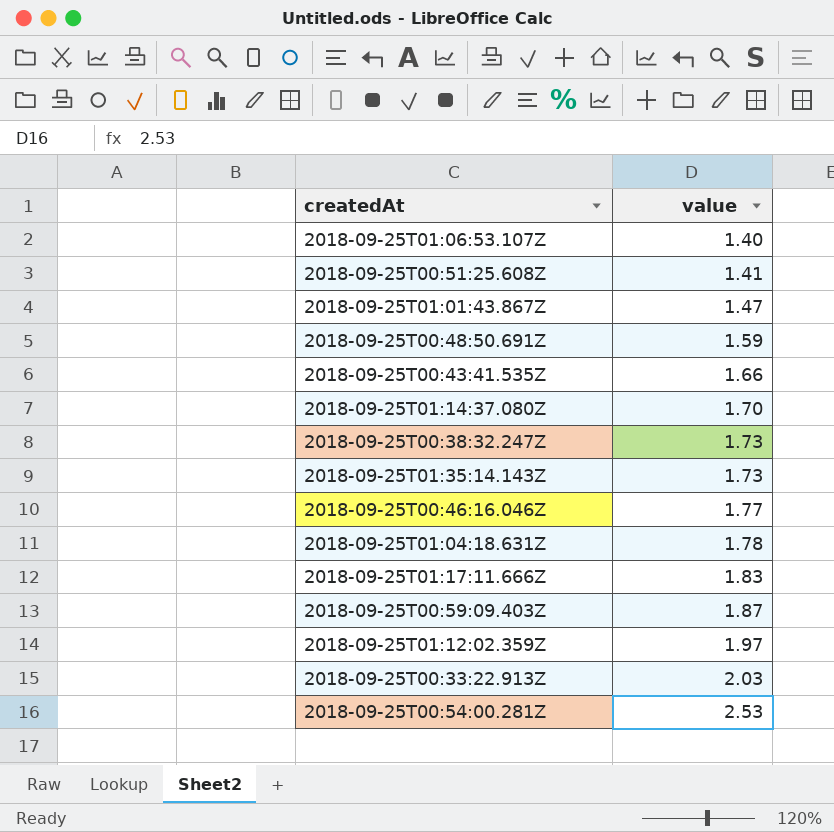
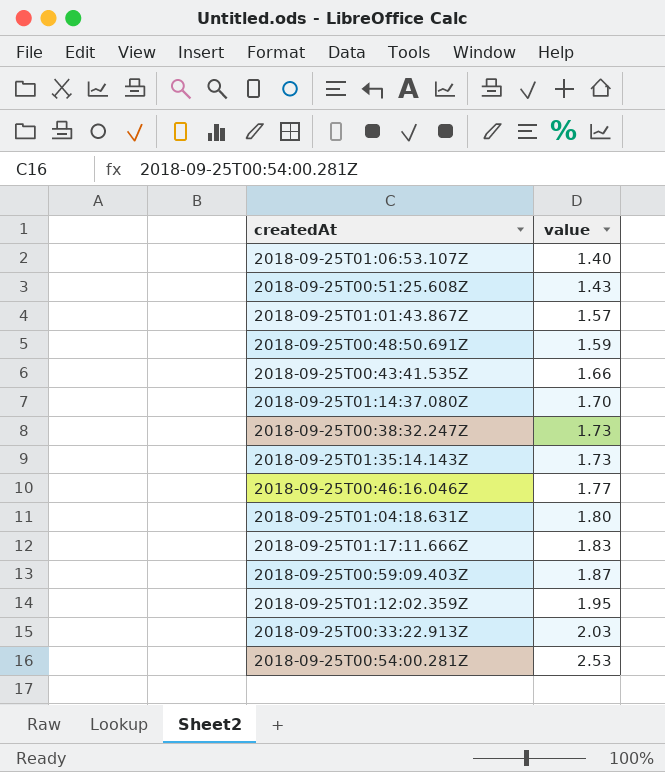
2018-09-25T00:51:25.608Z | value: 1.41 -> 1.43
2018-09-25T01:01:43.867Z | value: 1.47 -> 1.57
2018-09-25T01:04:18.631Z | value: 1.78 -> 1.80
2018-09-25T01:12:02.359Z | value: 1.97 -> 1.95

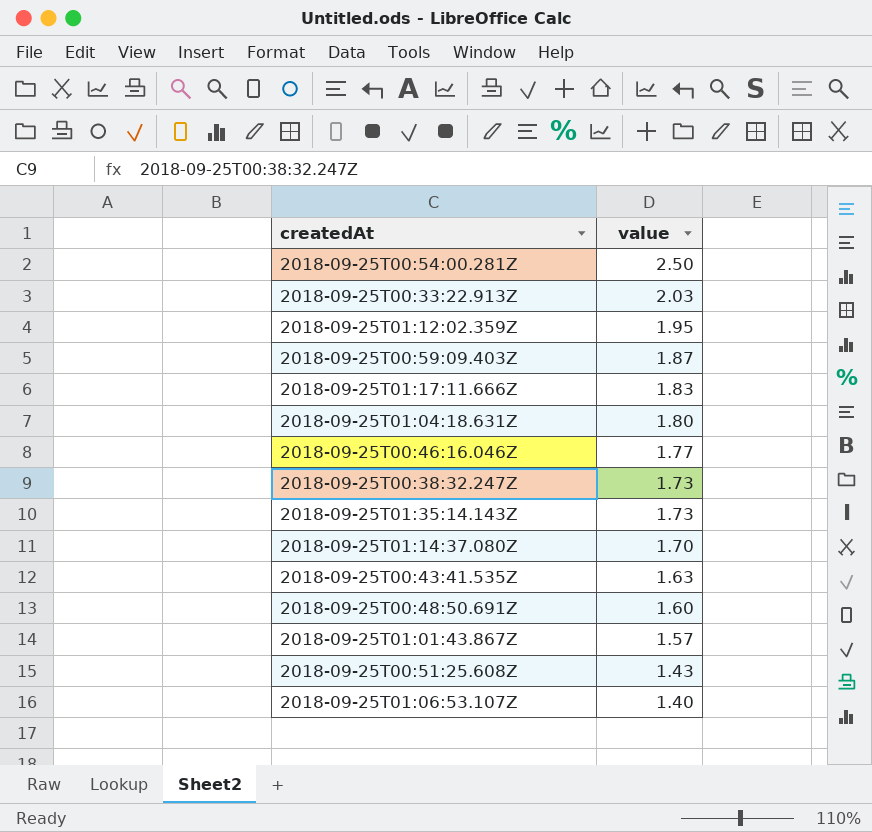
row order: value ascending -> value descending
2018-09-25T00:54:00.281Z | value: 2.53 -> 2.50
2018-09-25T00:43:41.535Z | value: 1.66 -> 1.63
2018-09-25T00:48:50.691Z | value: 1.59 -> 1.60

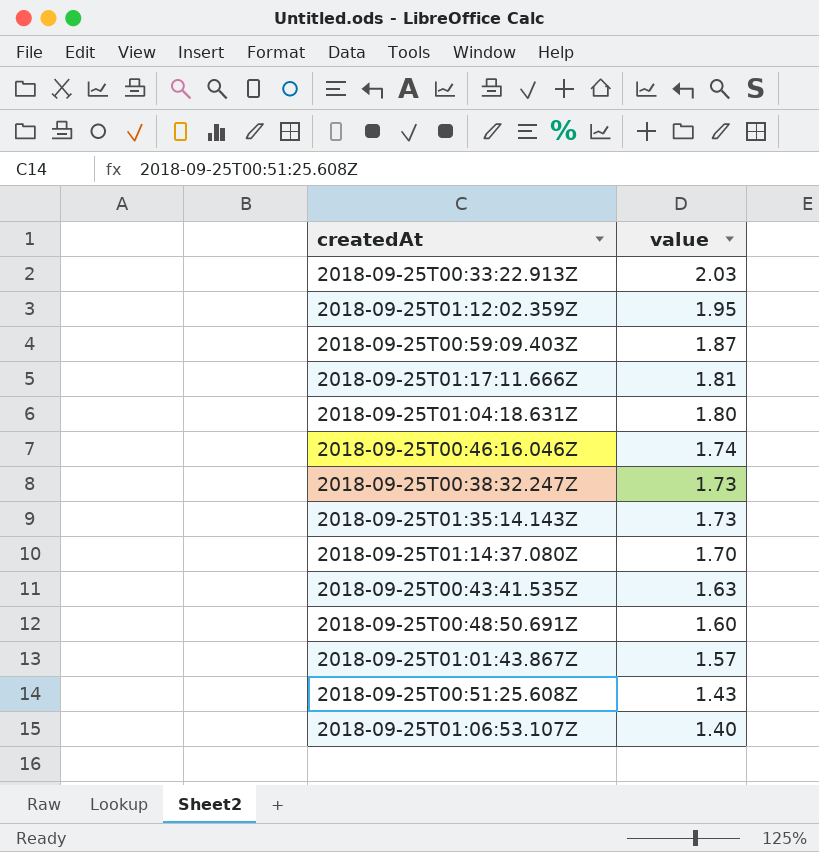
row 2018-09-25T00:54:00.281Z: 2.50 -> none
2018-09-25T01:17:11.666Z | value: 1.83 -> 1.81
2018-09-25T00:46:16.046Z | value: 1.77 -> 1.74

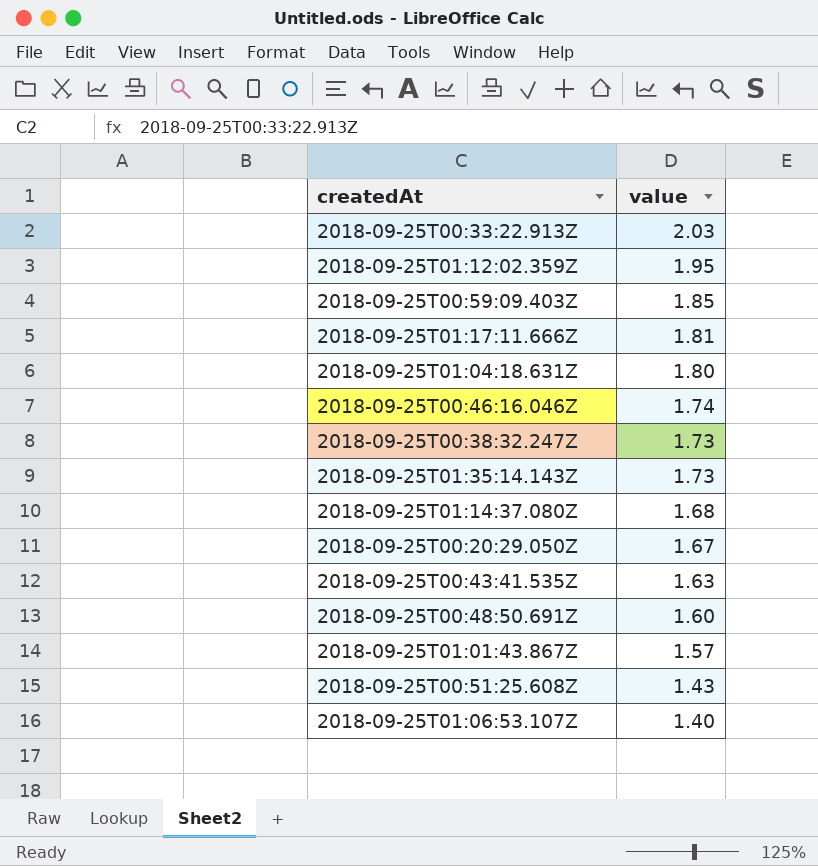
2018-09-25T00:59:09.403Z | value: 1.87 -> 1.85
2018-09-25T01:14:37.080Z | value: 1.70 -> 1.68
row 2018-09-25T00:20:29.050Z: none -> 1.67

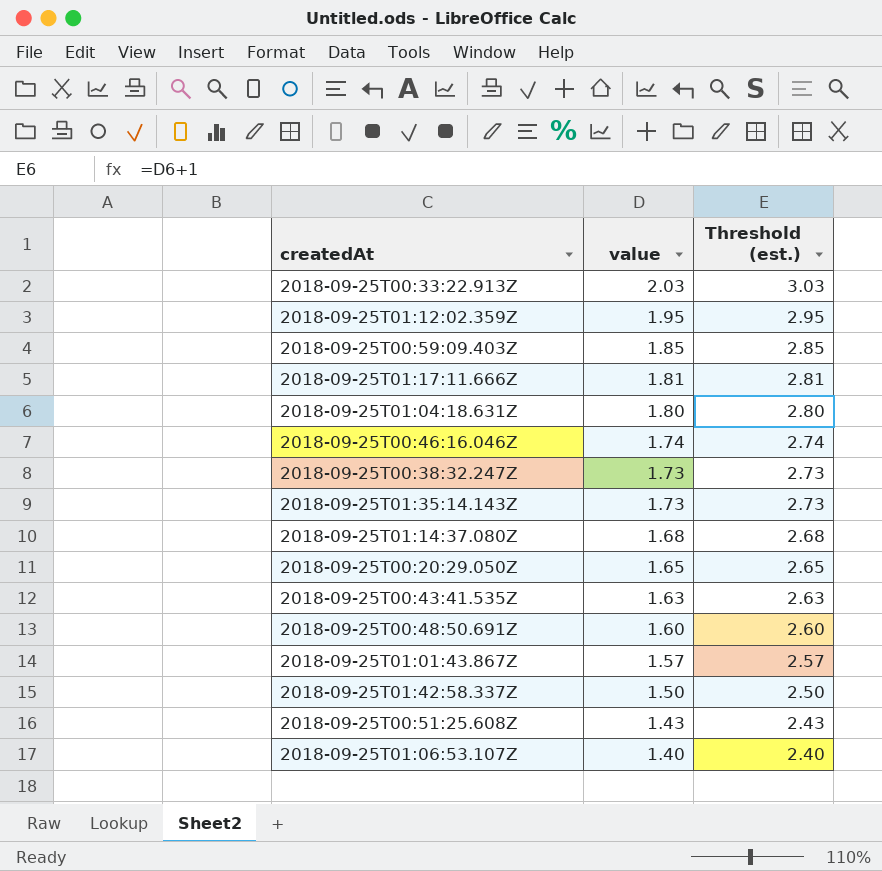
column Threshold (est.) | formula: none -> [value] + 1
2018-09-25T00:20:29.050Z | value: 1.67 -> 1.65
row 2018-09-25T01:42:58.337Z: none -> 1.50 | 2.50

